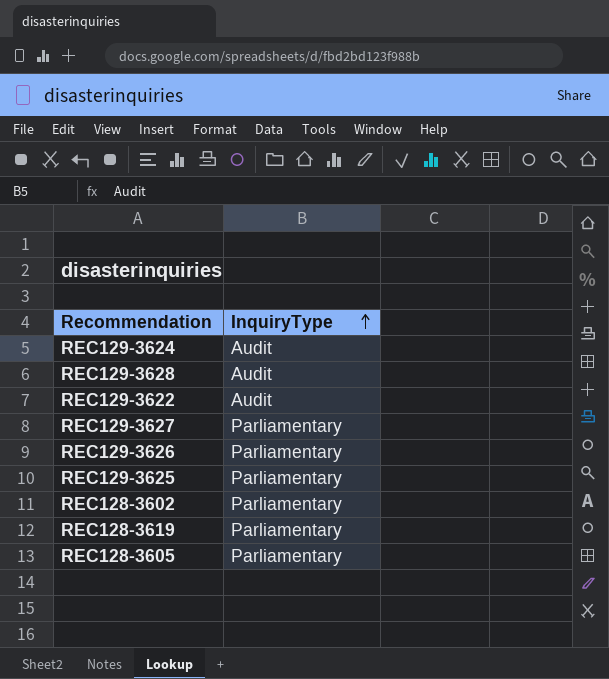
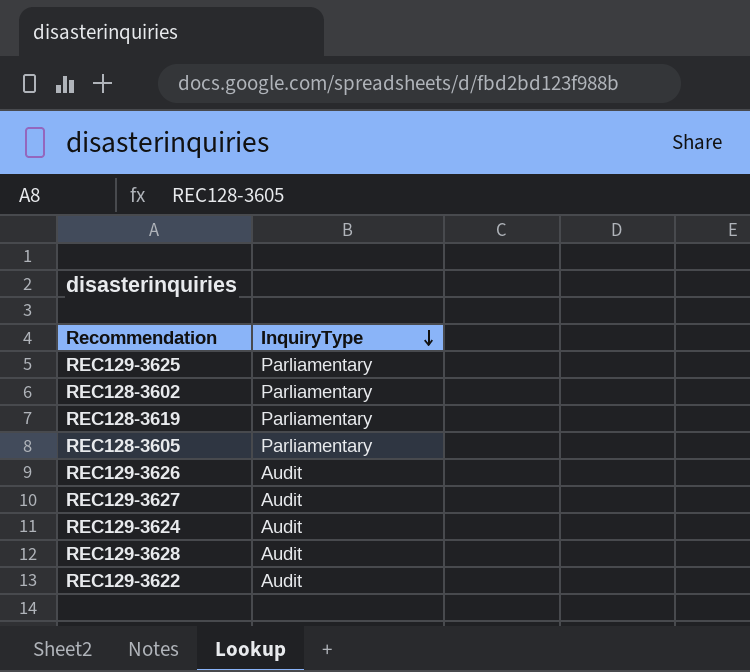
row order: InquiryType ascending -> InquiryType descending
REC129-3626 | InquiryType: Parliamentary -> Audit
REC129-3627 | InquiryType: Parliamentary -> Audit

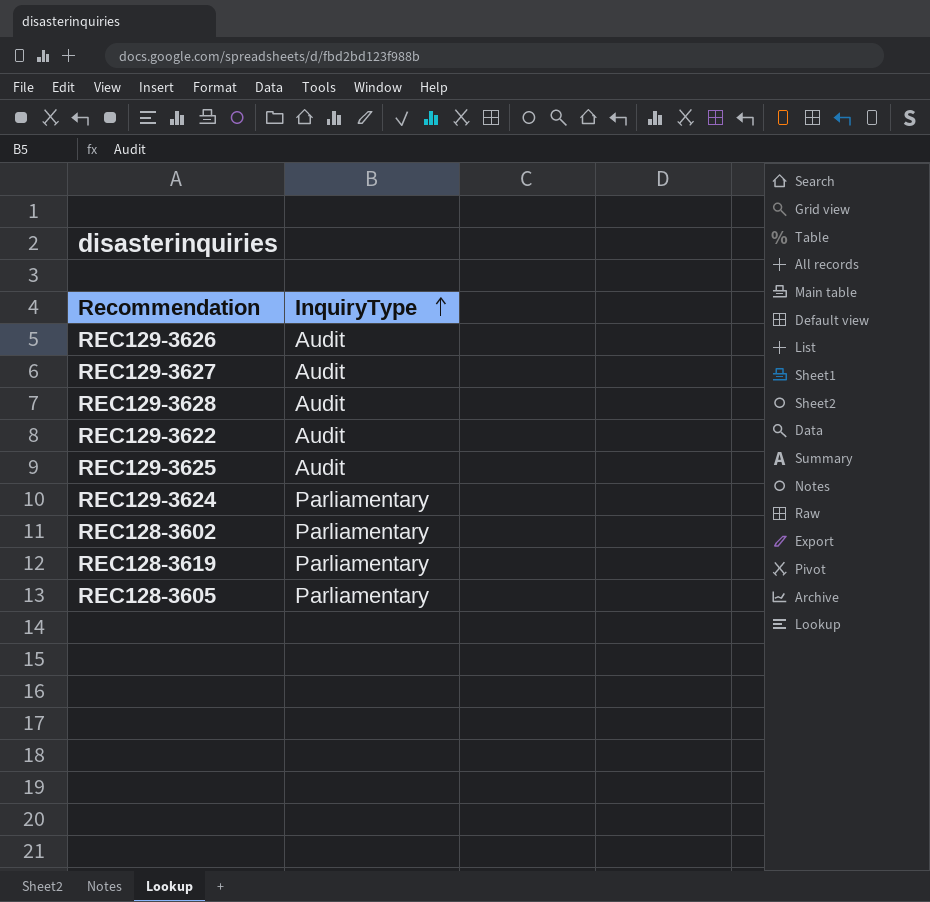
row order: InquiryType descending -> InquiryType ascending
REC129-3625 | InquiryType: Parliamentary -> Audit
REC129-3624 | InquiryType: Audit -> Parliamentary

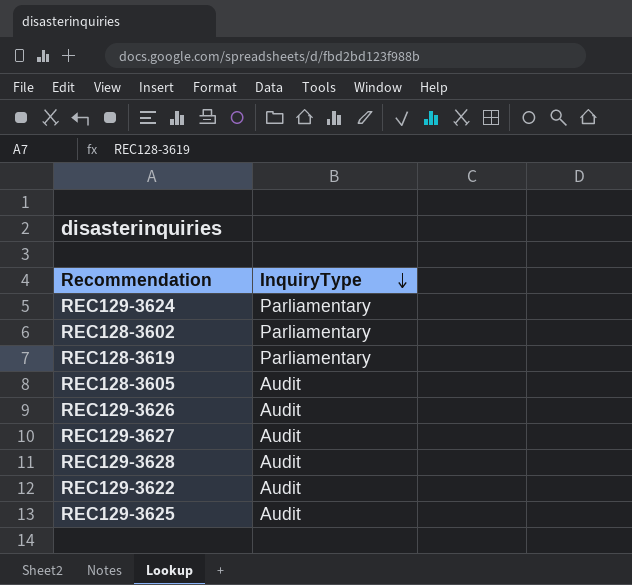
row order: InquiryType ascending -> InquiryType descending
REC128-3605 | InquiryType: Parliamentary -> Audit

